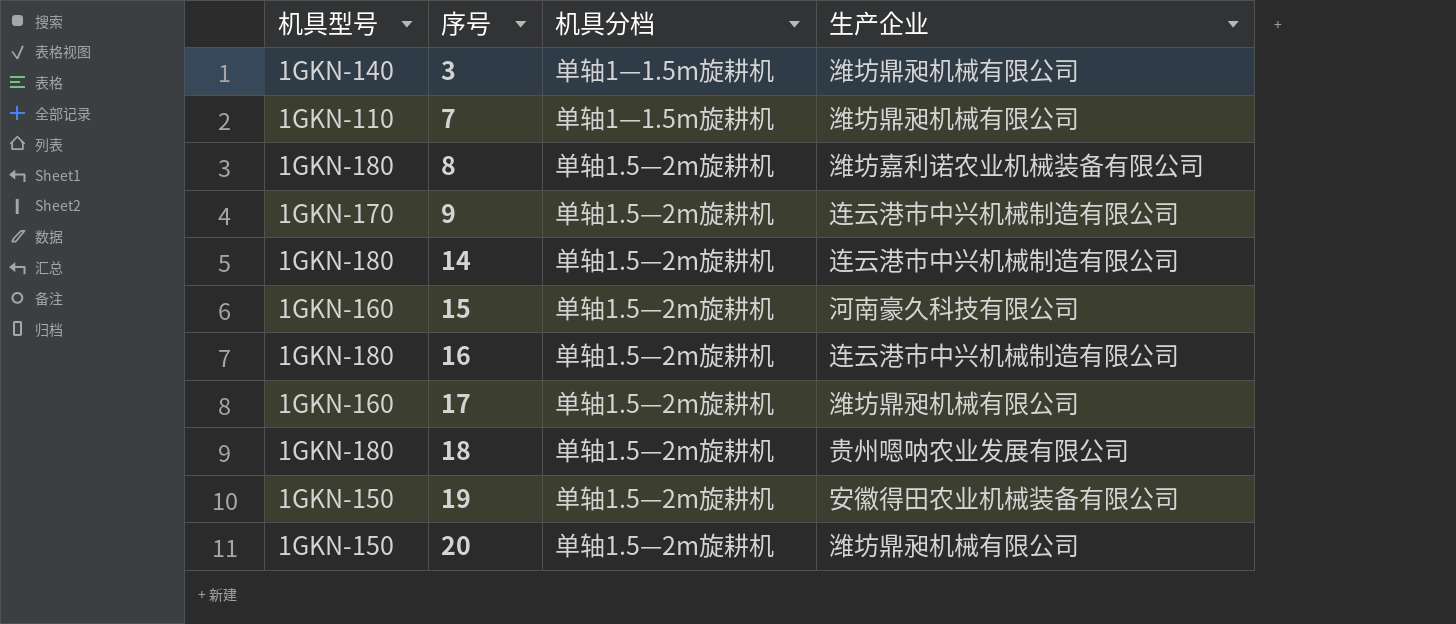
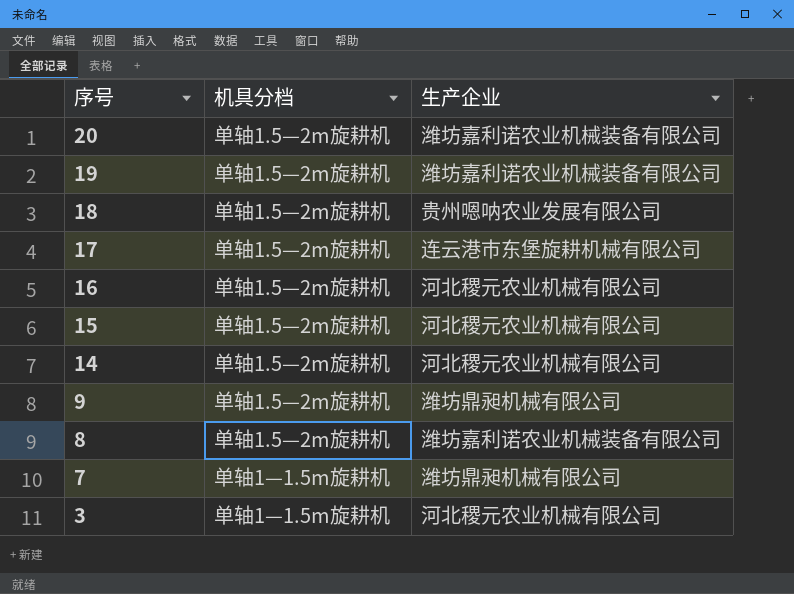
row order: 序号 ascending -> 序号 descending
column 机具型号 | position: 1 -> none
20 | 生产企业: 潍坊鼎昶机械有限公司 -> 潍坊嘉利诺农业机械装备有限公司
19 | 生产企业: 安徽得田农业机械装备有限公司 -> 潍坊嘉利诺农业机械装备有限公司
17 | 生产企业: 潍坊鼎昶机械有限公司 -> 连云港市东堡旋耕机械有限公司
16 | 生产企业: 连云港市中兴机械制造有限公司 -> 河北稷元农业机械有限公司
15 | 生产企业: 河南豪久科技有限公司 -> 河北稷元农业机械有限公司
14 | 生产企业: 连云港市中兴机械制造有限公司 -> 河北稷元农业机械有限公司
9 | 生产企业: 连云港市中兴机械制造有限公司 -> 潍坊鼎昶机械有限公司
3 | 生产企业: 潍坊鼎昶机械有限公司 -> 河北稷元农业机械有限公司

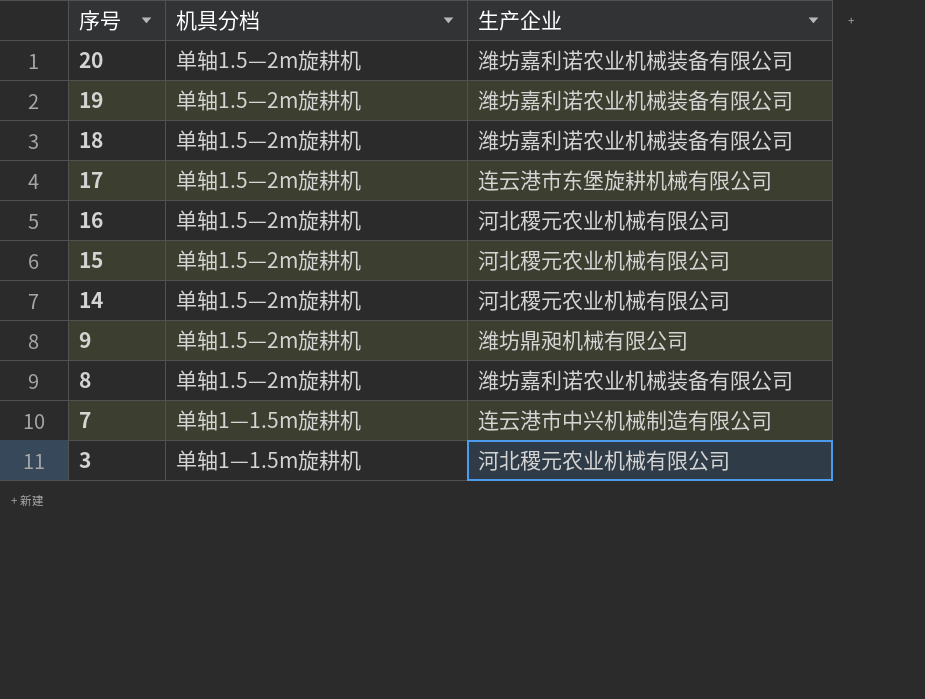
18 | 生产企业: 贵州嗯呐农业发展有限公司 -> 潍坊嘉利诺农业机械装备有限公司
7 | 生产企业: 潍坊鼎昶机械有限公司 -> 连云港市中兴机械制造有限公司

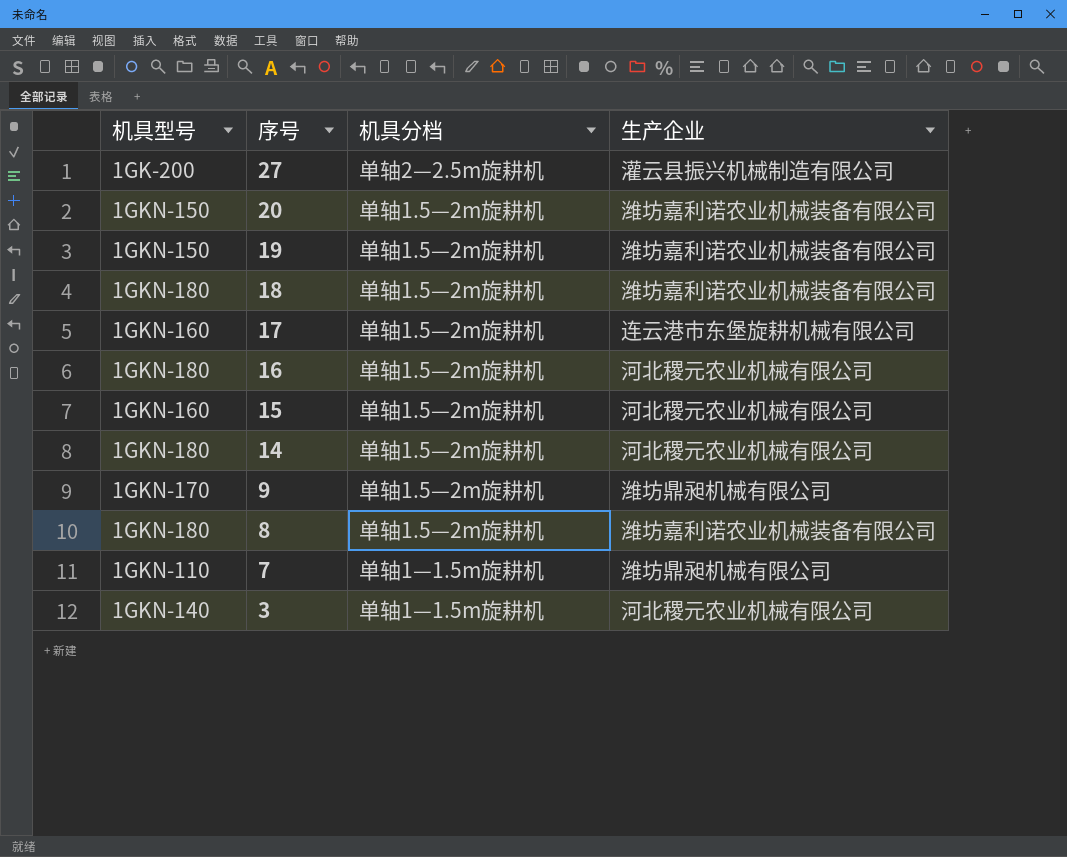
column 机具型号 | position: none -> 1
row 27: none -> 1GK-200 | 单轴2—2.5m旋耕机 | 灌云县振兴机械制造有限公司
7 | 生产企业: 连云港市中兴机械制造有限公司 -> 潍坊鼎昶机械有限公司

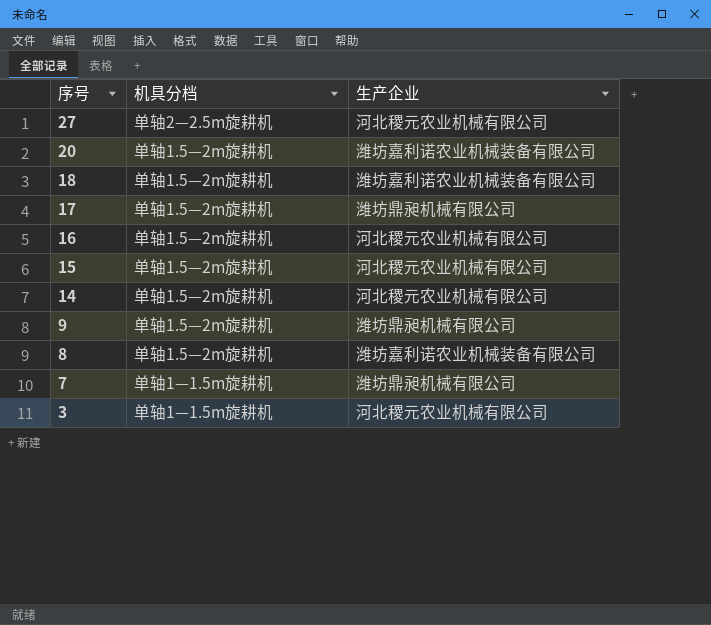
column 机具型号 | position: 1 -> none
row 19: 1GKN-150 | 单轴1.5—2m旋耕机 | 潍坊嘉利诺农业机械装备有限公司 -> none
27 | 生产企业: 灌云县振兴机械制造有限公司 -> 河北稷元农业机械有限公司
17 | 生产企业: 连云港市东堡旋耕机械有限公司 -> 潍坊鼎昶机械有限公司

